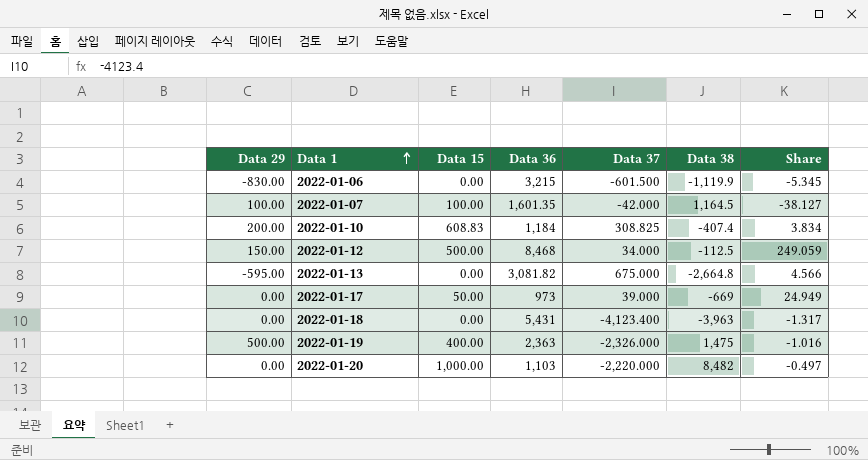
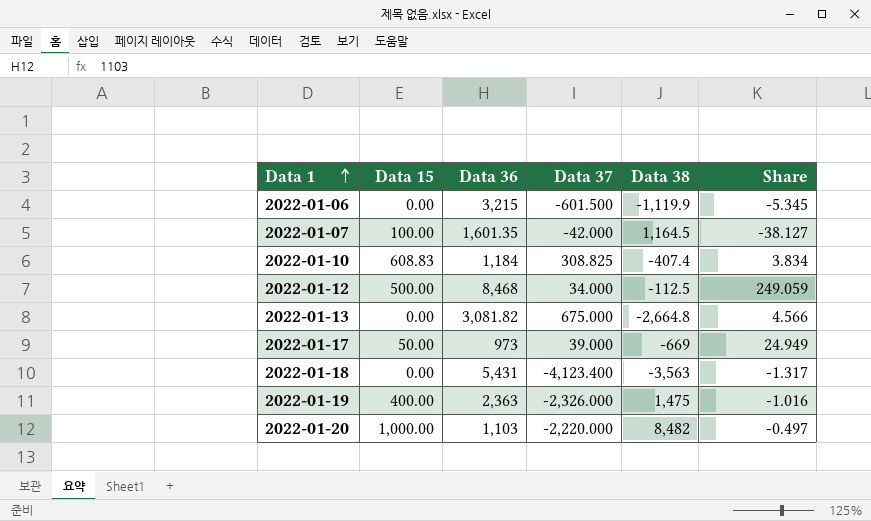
column Data 29 | position: 1 -> none
2022-01-18 | Data 38: -3,963 -> -3,563

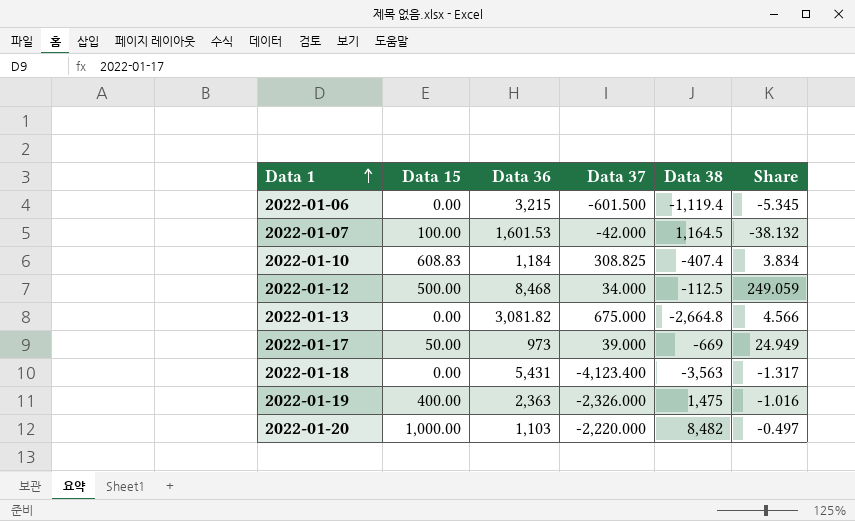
2022-01-06 | Data 38: -1,119.9 -> -1,119.4
2022-01-07 | Data 36: 1,601.35 -> 1,601.53
2022-01-07 | Share: -38.127 -> -38.132

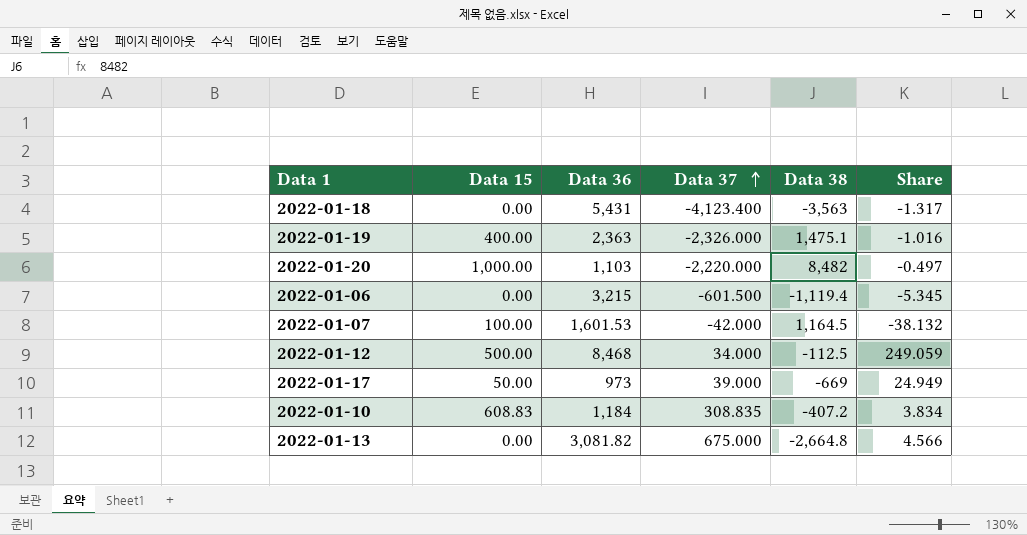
row order: Data 1 ascending -> Data 37 ascending
2022-01-19 | Data 38: 1,475 -> 1,475.1
2022-01-10 | Data 37: 308.825 -> 308.835
2022-01-10 | Data 38: -407.4 -> -407.2

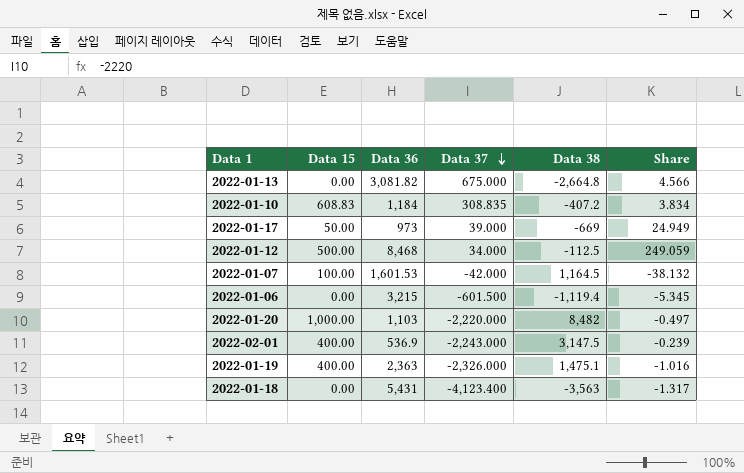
row order: Data 37 ascending -> Data 37 descending
row 2022-02-01: none -> 400.00 | 536.9 | -2,243.000 | 3,147.5 | -0.239

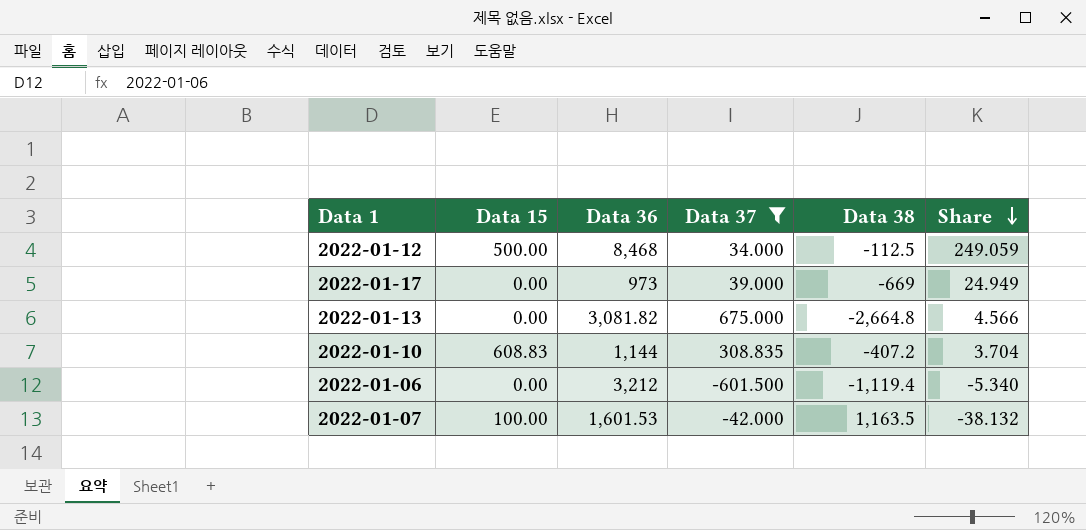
filter: none -> Data 37 >= -601.500
row order: Data 37 descending -> Share descending
2022-01-17 | Data 15: 50.00 -> 0.00
2022-01-10 | Data 36: 1,184 -> 1,144
2022-01-10 | Share: 3.834 -> 3.704
2022-01-06 | Data 36: 3,215 -> 3,212
2022-01-06 | Share: -5.345 -> -5.340
2022-01-07 | Data 38: 1,164.5 -> 1,163.5

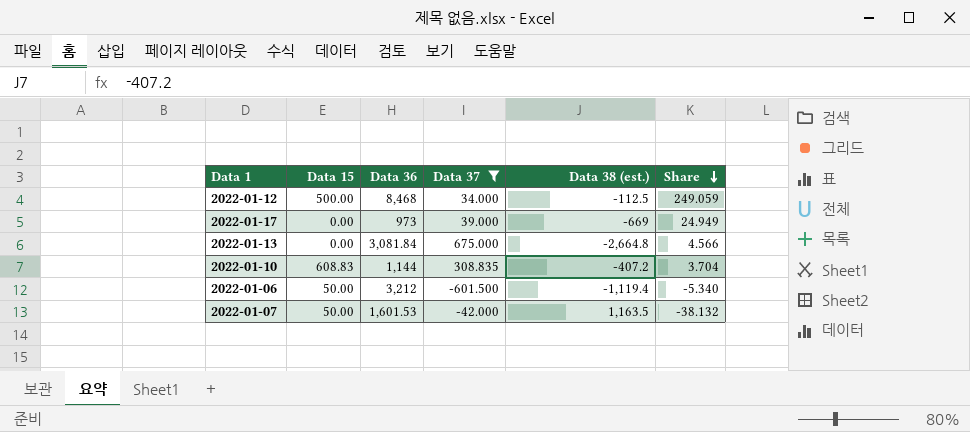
column name: Data 38 -> Data 38 (est.)
2022-01-13 | Data 36: 3,081.82 -> 3,081.84
2022-01-06 | Data 15: 0.00 -> 50.00
2022-01-07 | Data 15: 100.00 -> 50.00

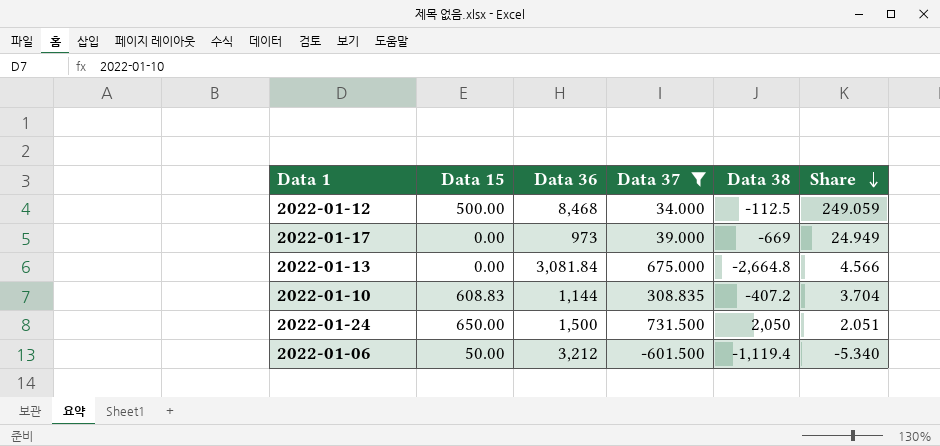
column name: Data 38 (est.) -> Data 38
row 2022-01-07: 50.00 | 1,601.53 | -42.000 | 1,163.5 | -38.132 -> none
row 2022-01-24: none -> 650.00 | 1,500 | 731.500 | 2,050 | 2.051

